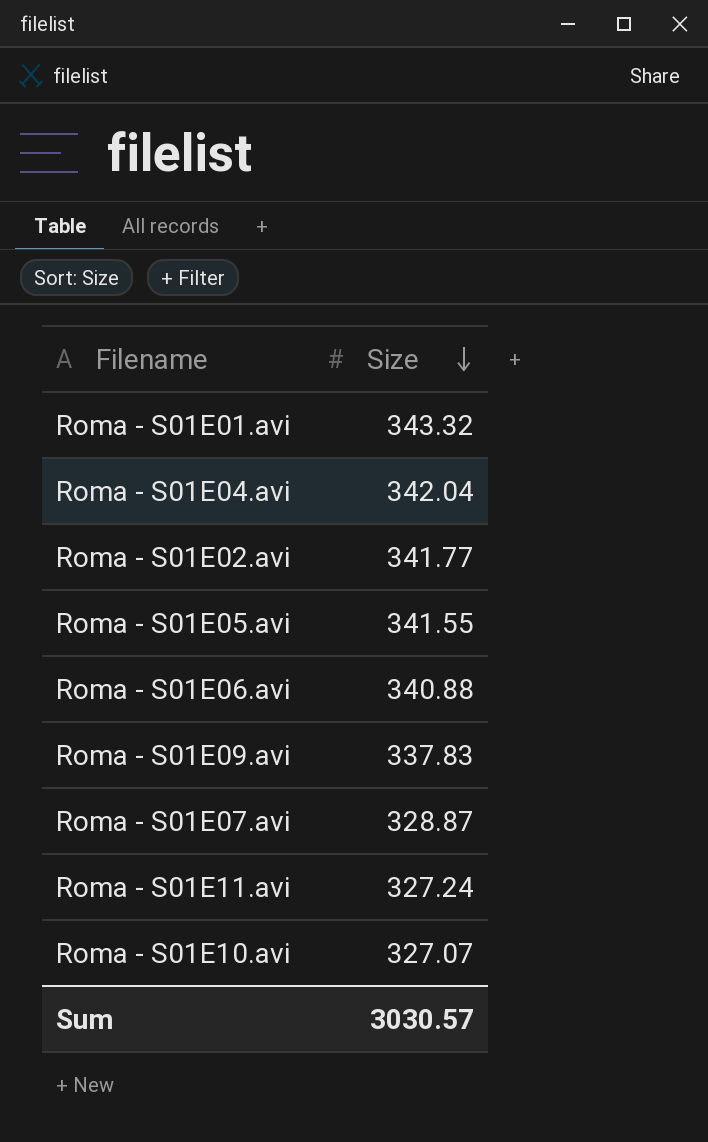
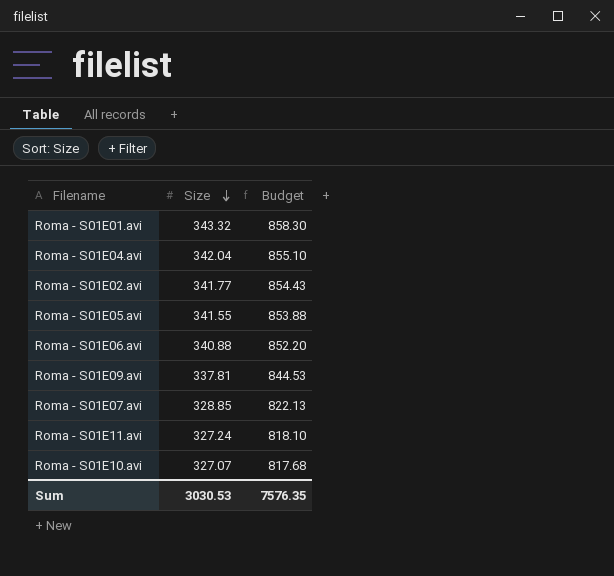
column Budget | formula: none -> [Size] * 2.5
Roma - S01E09.avi | Size: 337.83 -> 337.81
Roma - S01E07.avi | Size: 328.87 -> 328.85
Sum | Size: 3030.57 -> 3030.53

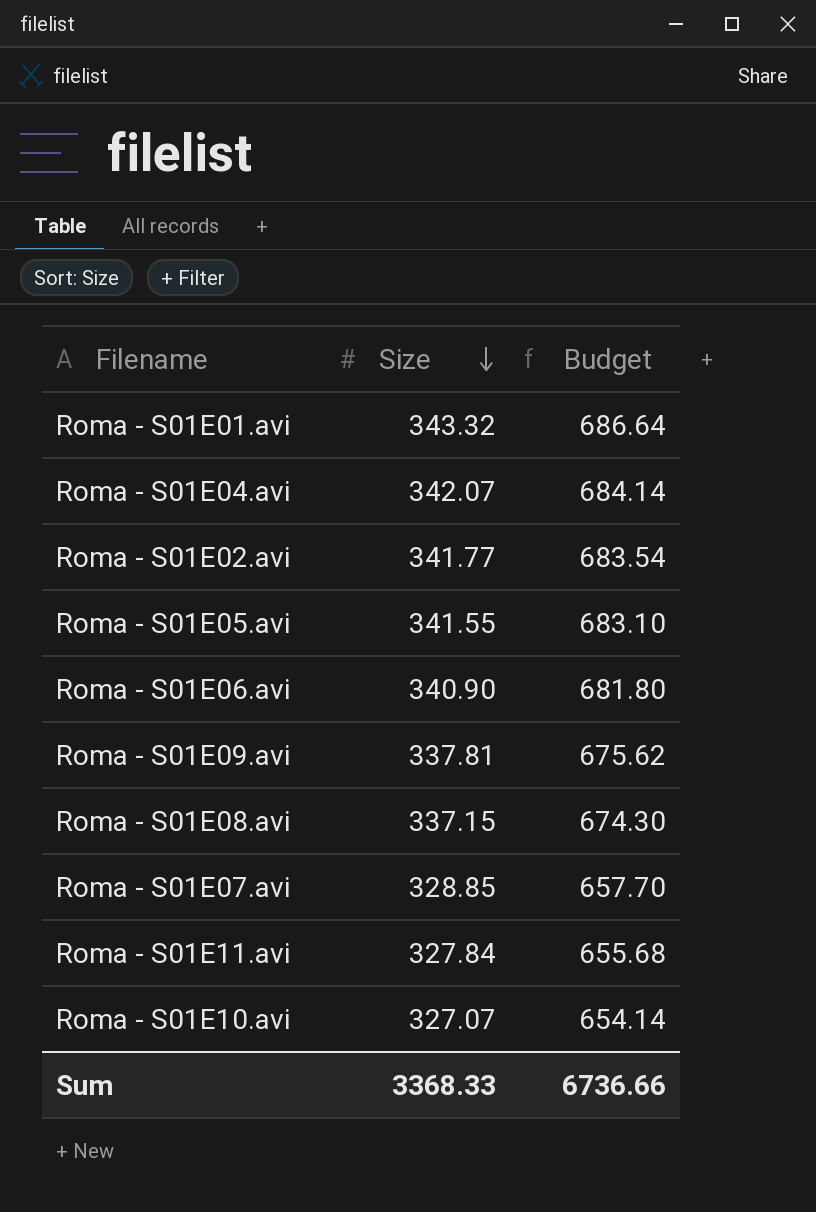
column Budget | formula: [Size] * 2.5 -> [Size] * 2
Roma - S01E04.avi | Size: 342.04 -> 342.07
Roma - S01E06.avi | Size: 340.88 -> 340.90
row Roma - S01E08.avi: none -> 337.15 | 674.30
Roma - S01E11.avi | Size: 327.24 -> 327.84
Sum | Size: 3030.53 -> 3368.33
Sum | Budget: 7576.35 -> 6736.66

